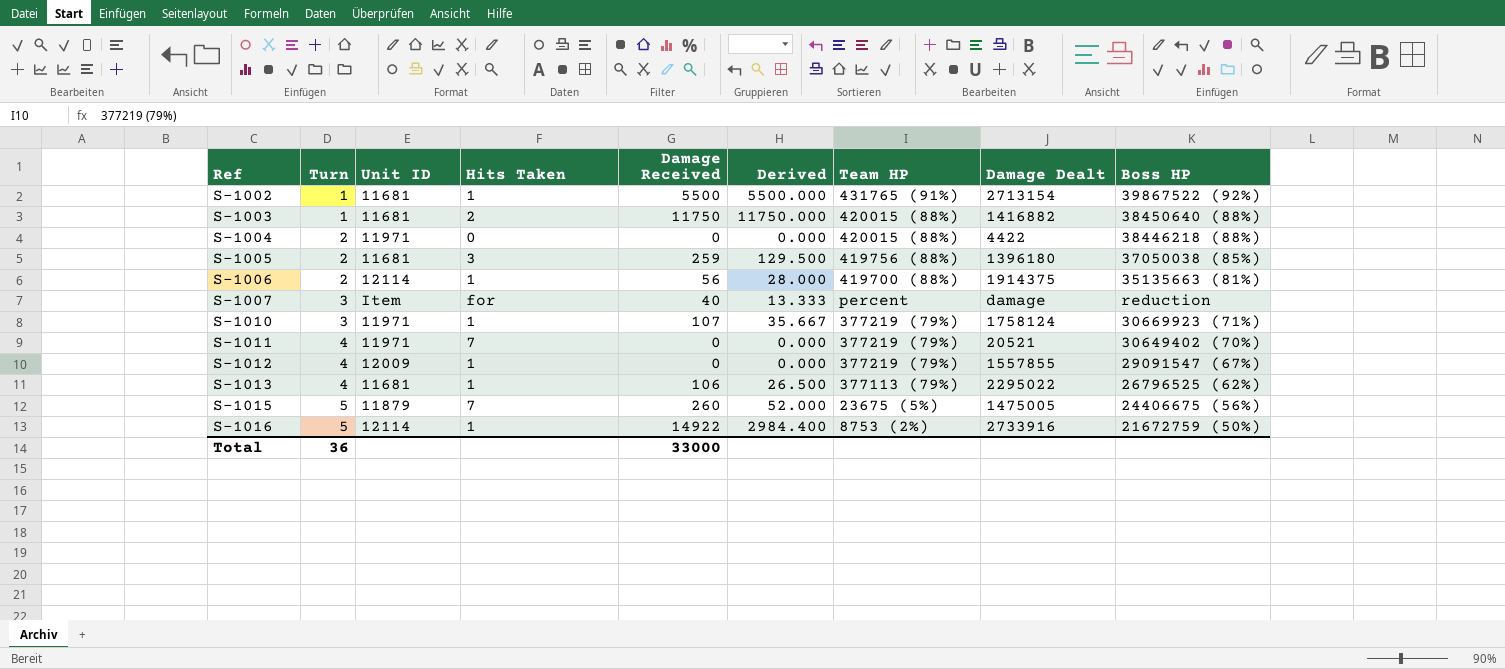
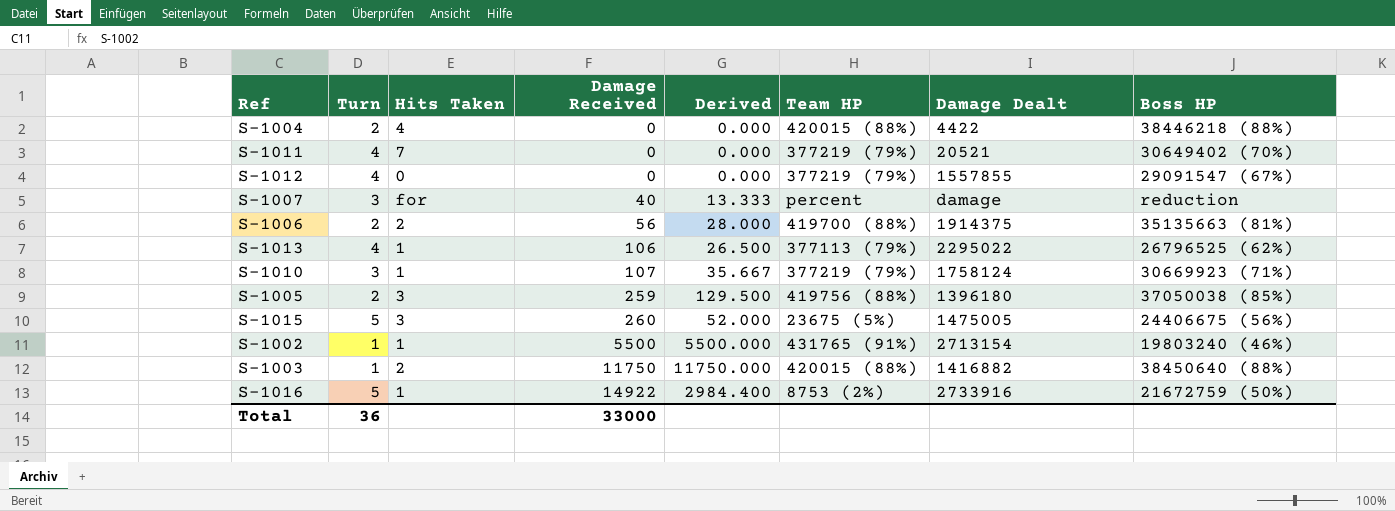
row order: Ref ascending -> Damage Received ascending
column Unit ID | position: 3 -> none
S-1004 | Hits Taken: 0 -> 4
S-1012 | Hits Taken: 1 -> 0
S-1006 | Hits Taken: 1 -> 2
S-1015 | Hits Taken: 7 -> 3
S-1002 | Boss HP: 39867522 (92%) -> 19803240 (46%)

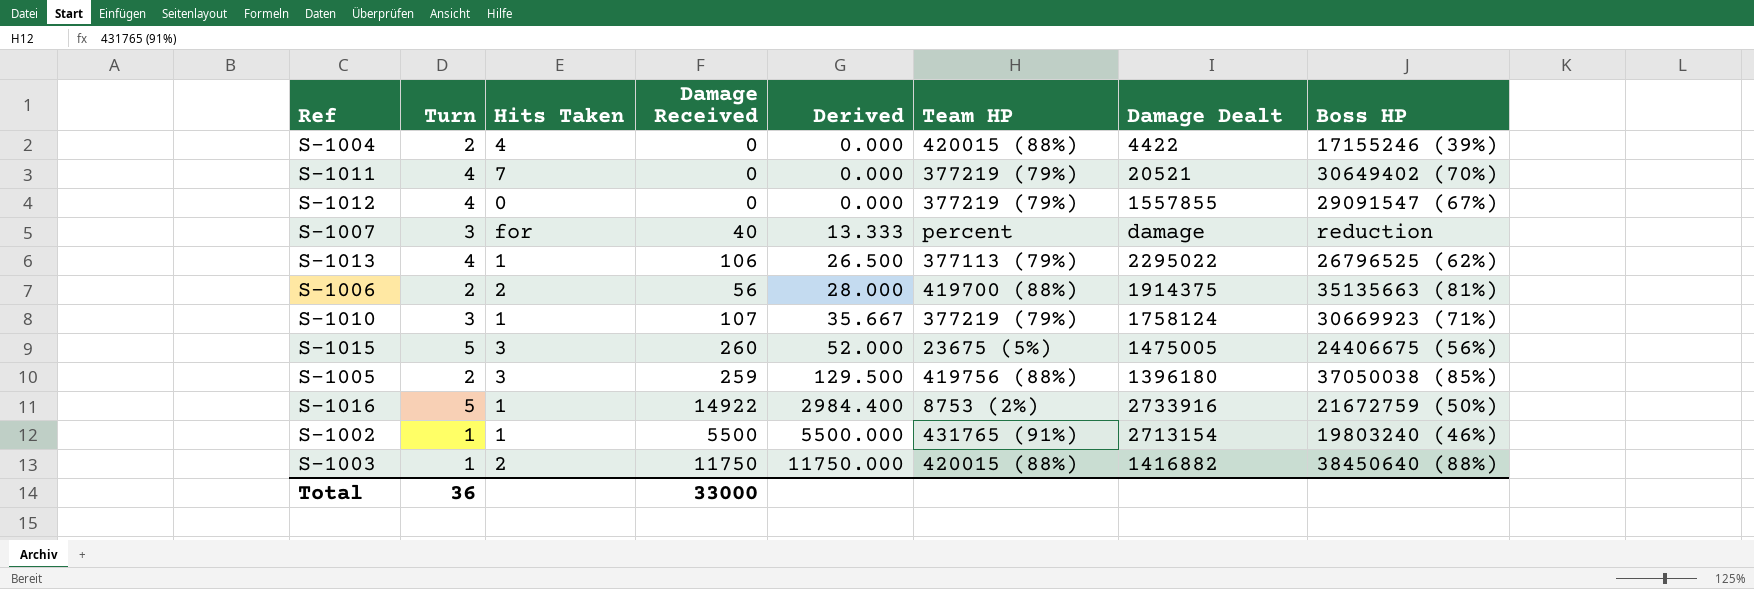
row order: Damage Received ascending -> Derived ascending
S-1004 | Boss HP: 38446218 (88%) -> 17155246 (39%)

